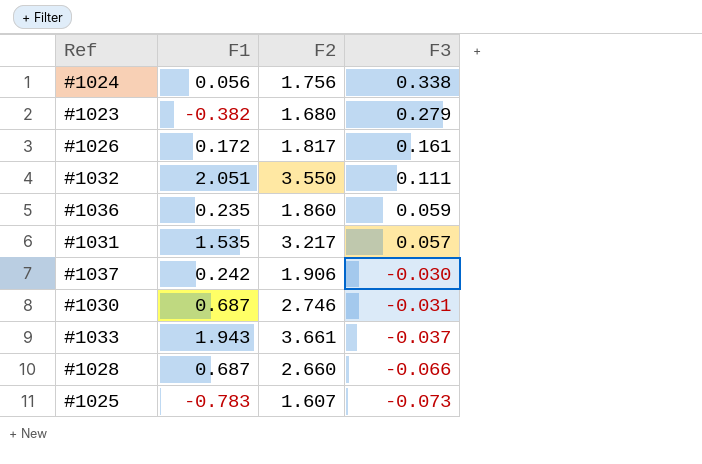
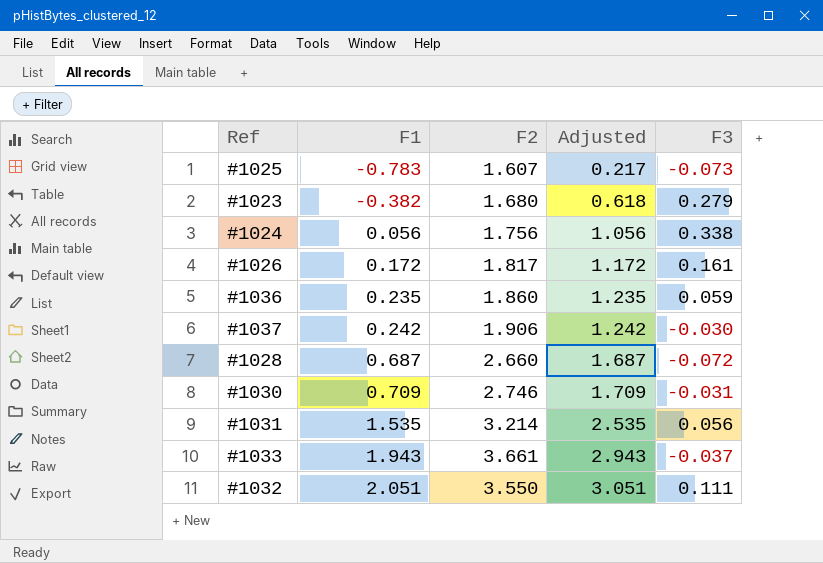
row order: F3 descending -> F1 ascending
column Adjusted | formula: none -> [F1] + 1
#1028 | F3: -0.066 -> -0.072
#1030 | F1: 0.687 -> 0.709
#1031 | F2: 3.217 -> 3.214
#1031 | F3: 0.057 -> 0.056

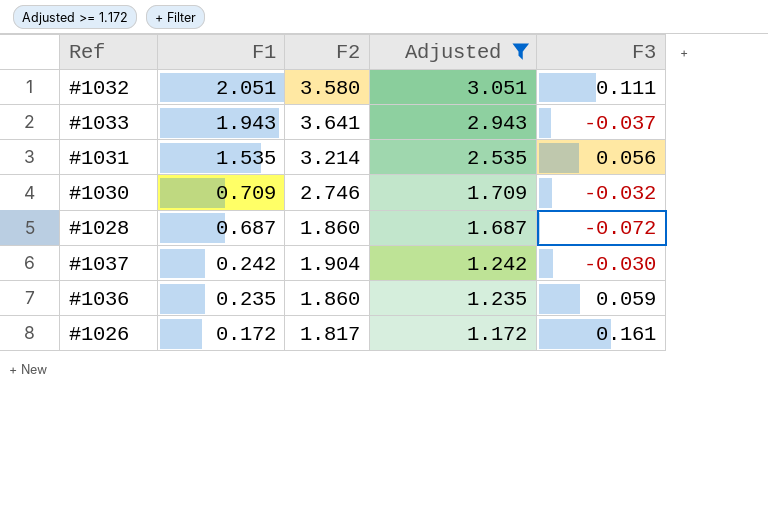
filter: none -> Adjusted >= 1.172
row order: F1 ascending -> F1 descending
#1032 | F2: 3.550 -> 3.580
#1033 | F2: 3.661 -> 3.641
#1030 | F3: -0.031 -> -0.032
#1028 | F2: 2.660 -> 1.860
#1037 | F2: 1.906 -> 1.904

